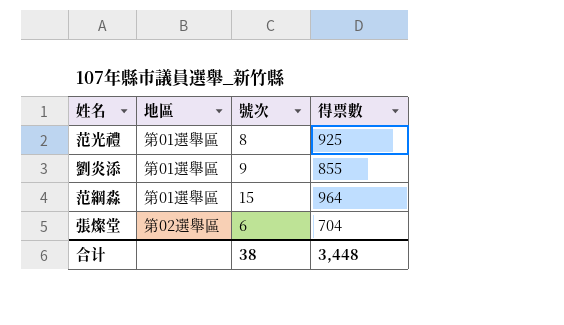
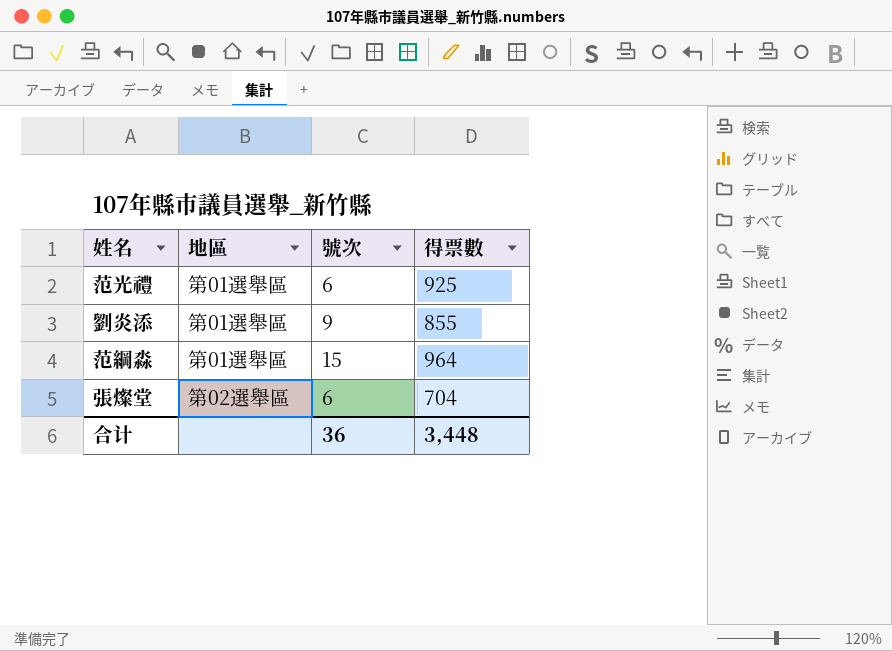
范光禮 | 號次: 8 -> 6
合计 | 號次: 38 -> 36

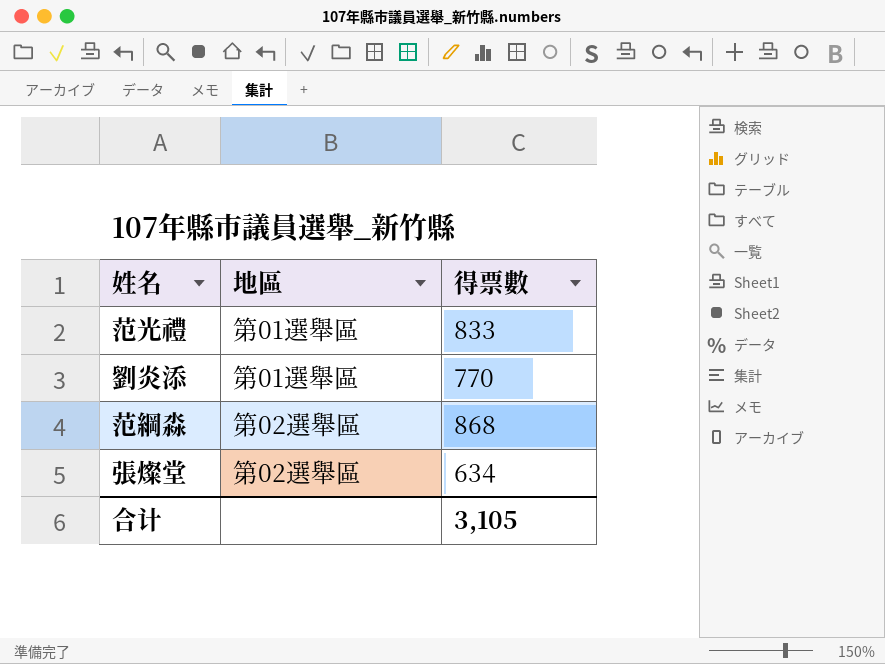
column 號次 | position: 3 -> none
范光禮 | 得票數: 925 -> 833
劉炎添 | 得票數: 855 -> 770
范綱淼 | 地區: 第01選舉區 -> 第02選舉區
范綱淼 | 得票數: 964 -> 868
張燦堂 | 得票數: 704 -> 634
合计 | 得票數: 3,448 -> 3,105

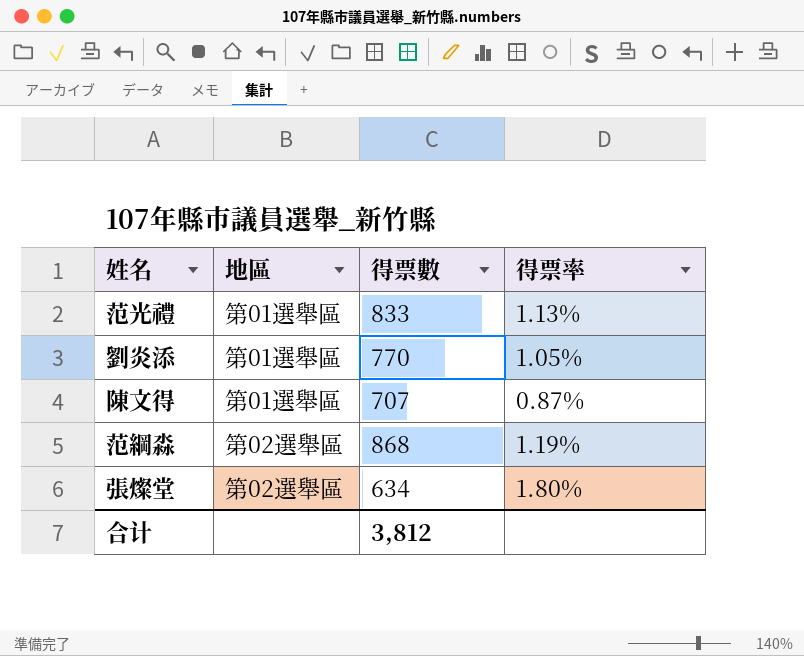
column 得票率 | position: none -> 4
row 陳文得: none -> 第01選舉區 | 707 | 0.87%
合计 | 得票數: 3,105 -> 3,812

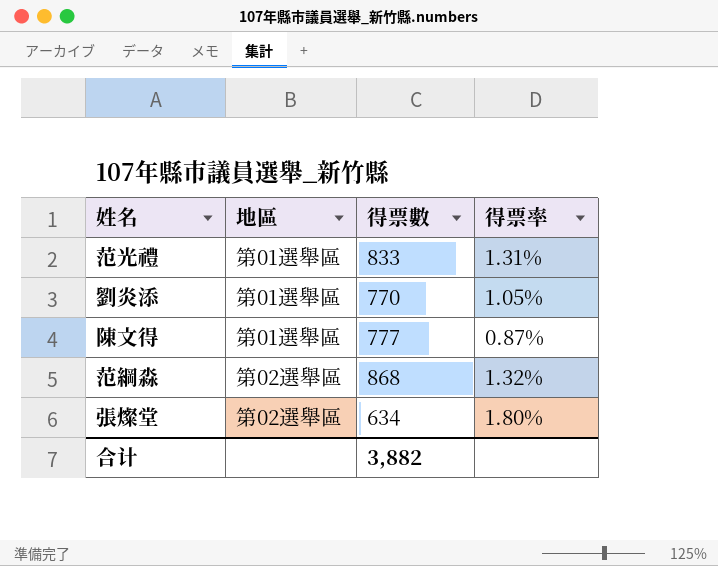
范光禮 | 得票率: 1.13% -> 1.31%
陳文得 | 得票數: 707 -> 777
范綱淼 | 得票率: 1.19% -> 1.32%
合计 | 得票數: 3,812 -> 3,882

